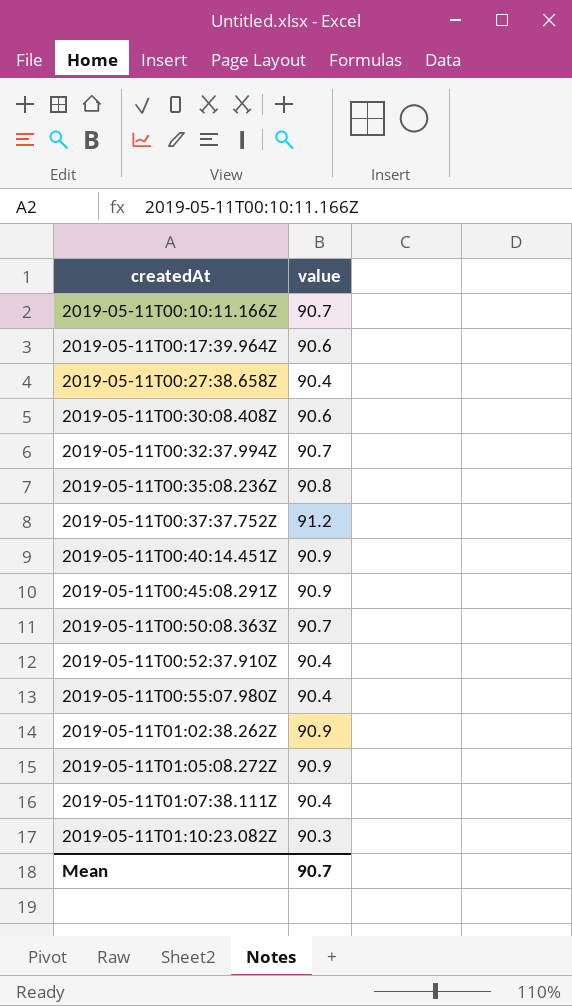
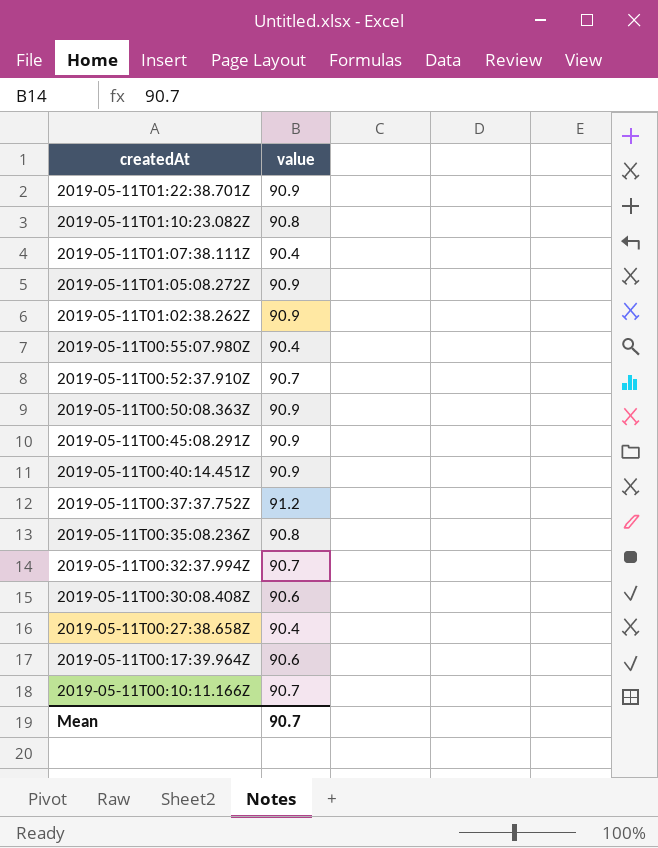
row order: createdAt ascending -> createdAt descending
row 2019-05-11T01:22:38.701Z: none -> 90.9
2019-05-11T01:10:23.082Z | value: 90.3 -> 90.8
2019-05-11T00:52:37.910Z | value: 90.4 -> 90.7
2019-05-11T00:50:08.363Z | value: 90.7 -> 90.9

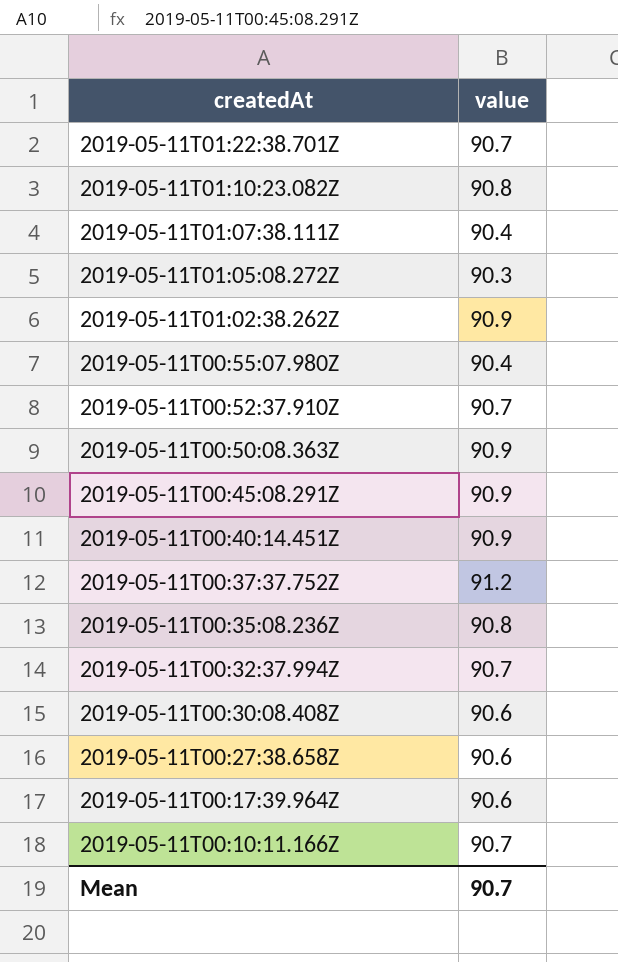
2019-05-11T01:22:38.701Z | value: 90.9 -> 90.7
2019-05-11T01:05:08.272Z | value: 90.9 -> 90.3
2019-05-11T00:27:38.658Z | value: 90.4 -> 90.6

